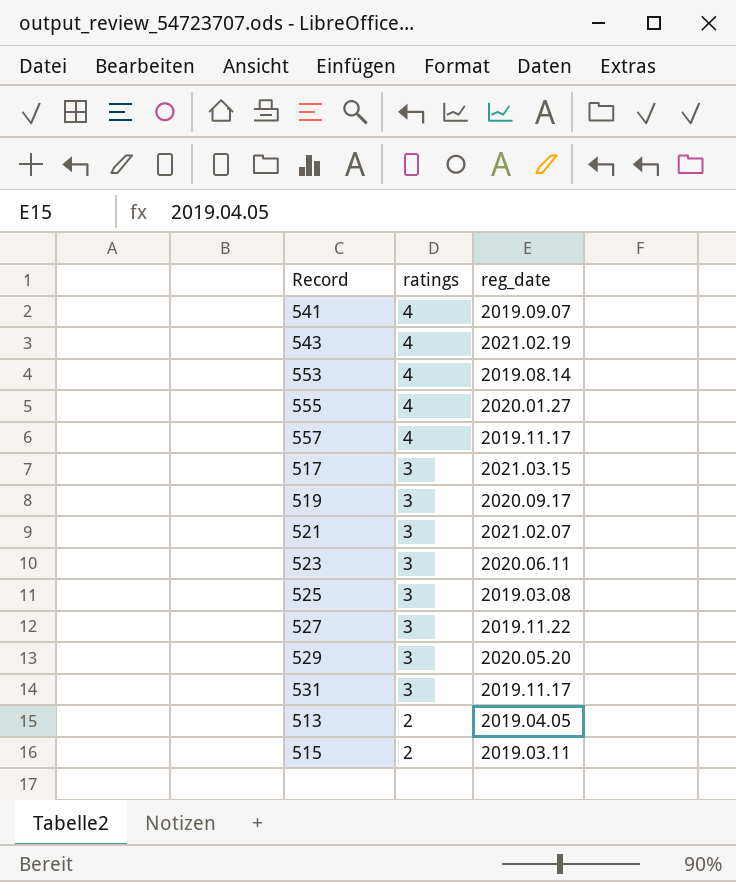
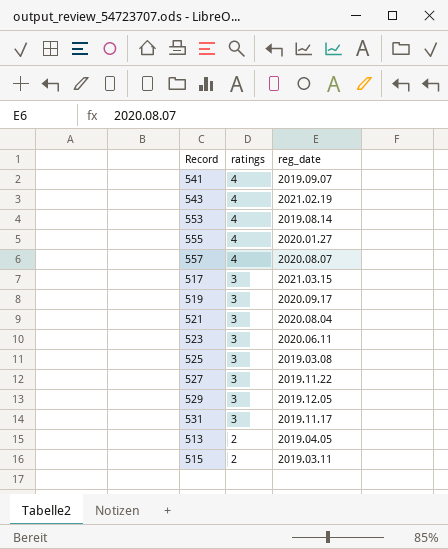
557 | reg_date: 2019.11.17 -> 2020.08.07
521 | reg_date: 2021.02.07 -> 2020.08.04
529 | reg_date: 2020.05.20 -> 2019.12.05

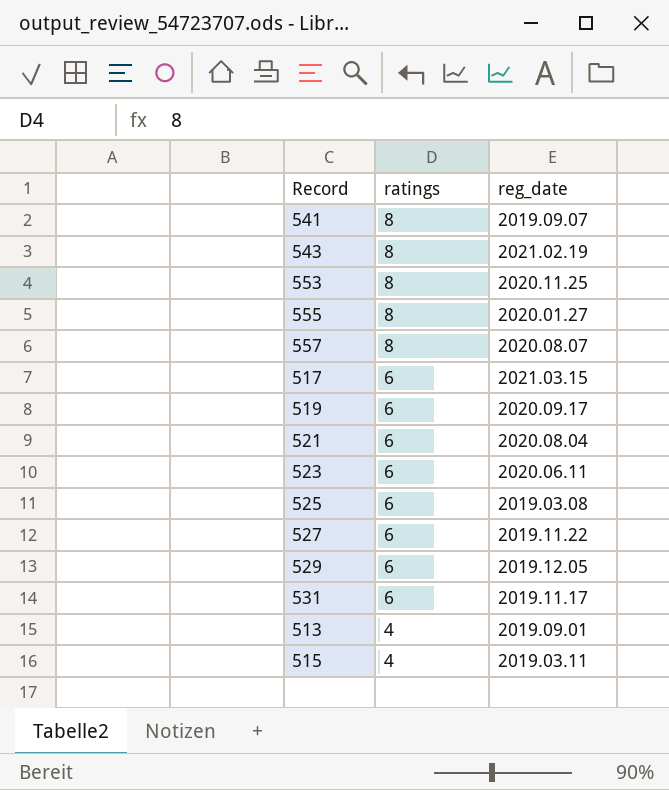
541 | ratings: 4 -> 8
543 | ratings: 4 -> 8
553 | ratings: 4 -> 8
553 | reg_date: 2019.08.14 -> 2020.11.25
555 | ratings: 4 -> 8
557 | ratings: 4 -> 8
517 | ratings: 3 -> 6
519 | ratings: 3 -> 6
521 | ratings: 3 -> 6
523 | ratings: 3 -> 6
525 | ratings: 3 -> 6
527 | ratings: 3 -> 6
529 | ratings: 3 -> 6
531 | ratings: 3 -> 6
513 | ratings: 2 -> 4
513 | reg_date: 2019.04.05 -> 2019.09.01
515 | ratings: 2 -> 4

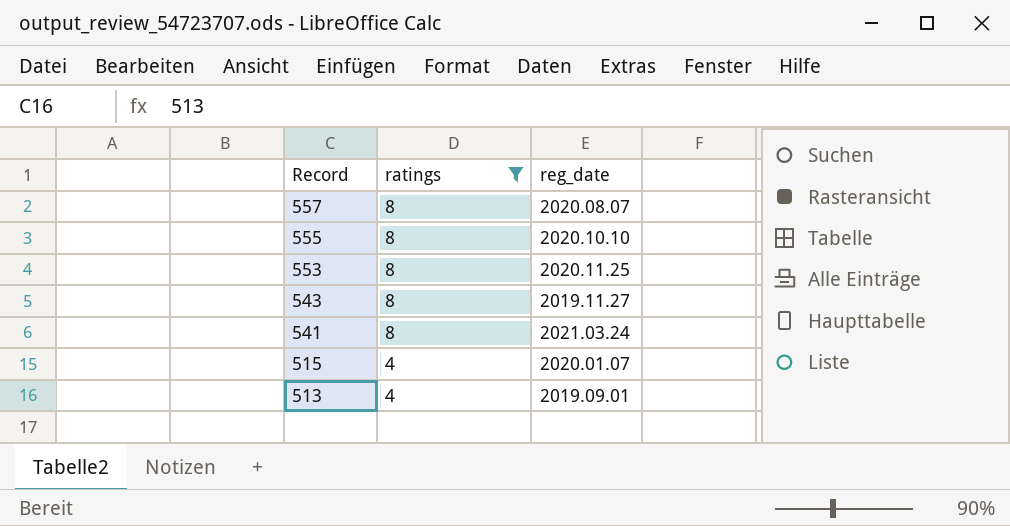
filter: none -> ratings != 6
row order: ratings descending -> Record descending
555 | reg_date: 2020.01.27 -> 2020.10.10
543 | reg_date: 2021.02.19 -> 2019.11.27
541 | reg_date: 2019.09.07 -> 2021.03.24
515 | reg_date: 2019.03.11 -> 2020.01.07

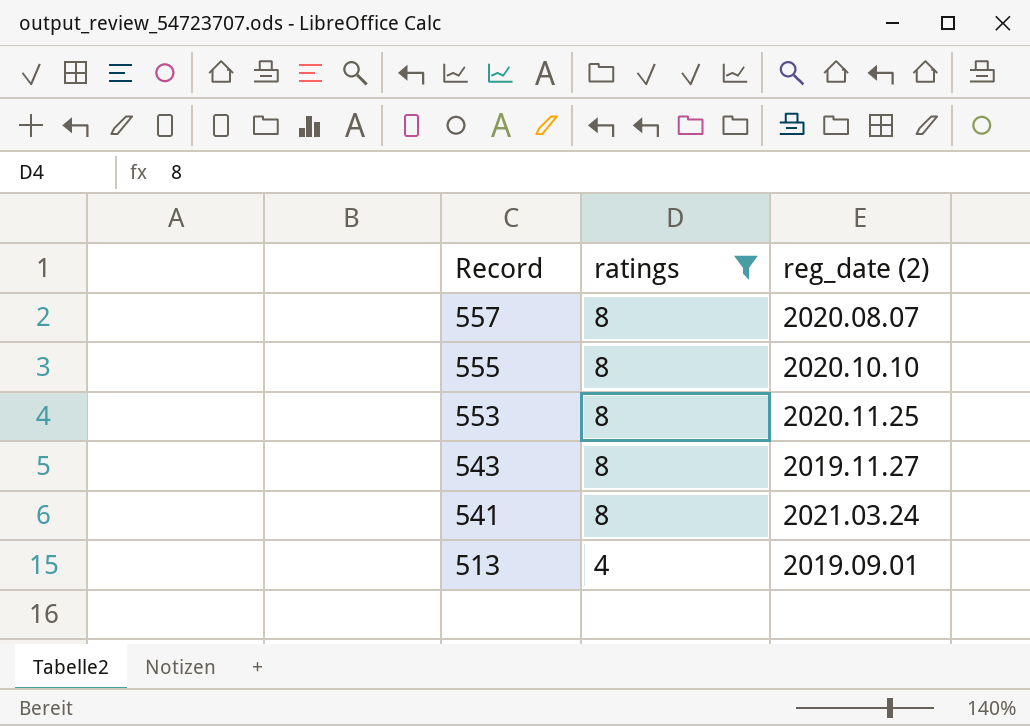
column name: reg_date -> reg_date (2)
row 515: 4 | 2020.01.07 -> none

